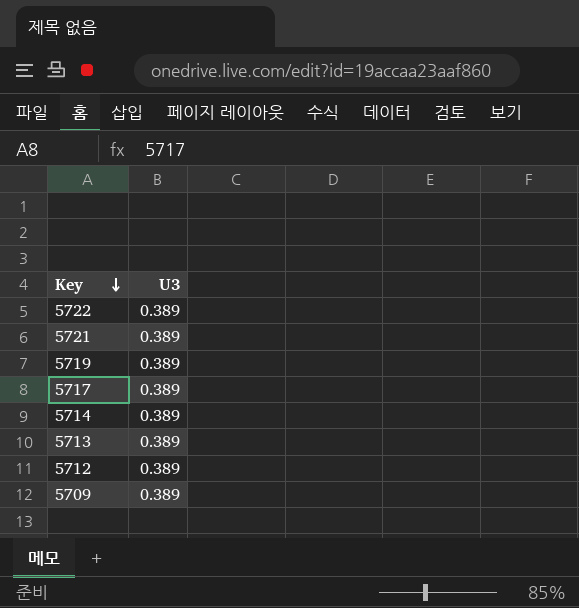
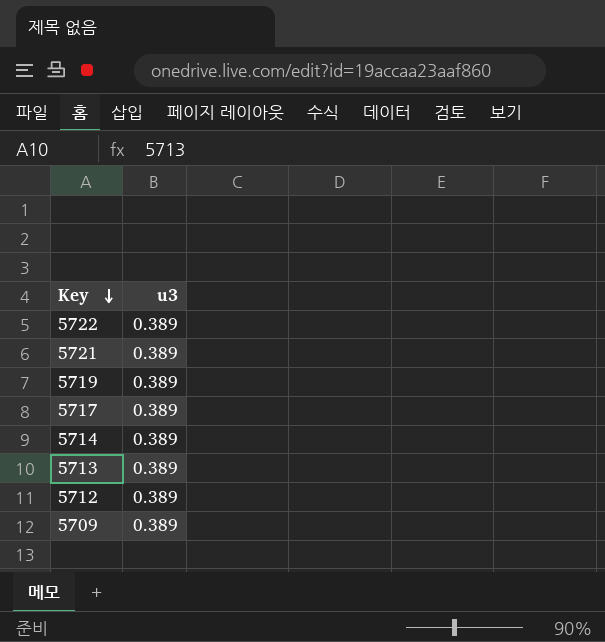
column name: U3 -> u3

